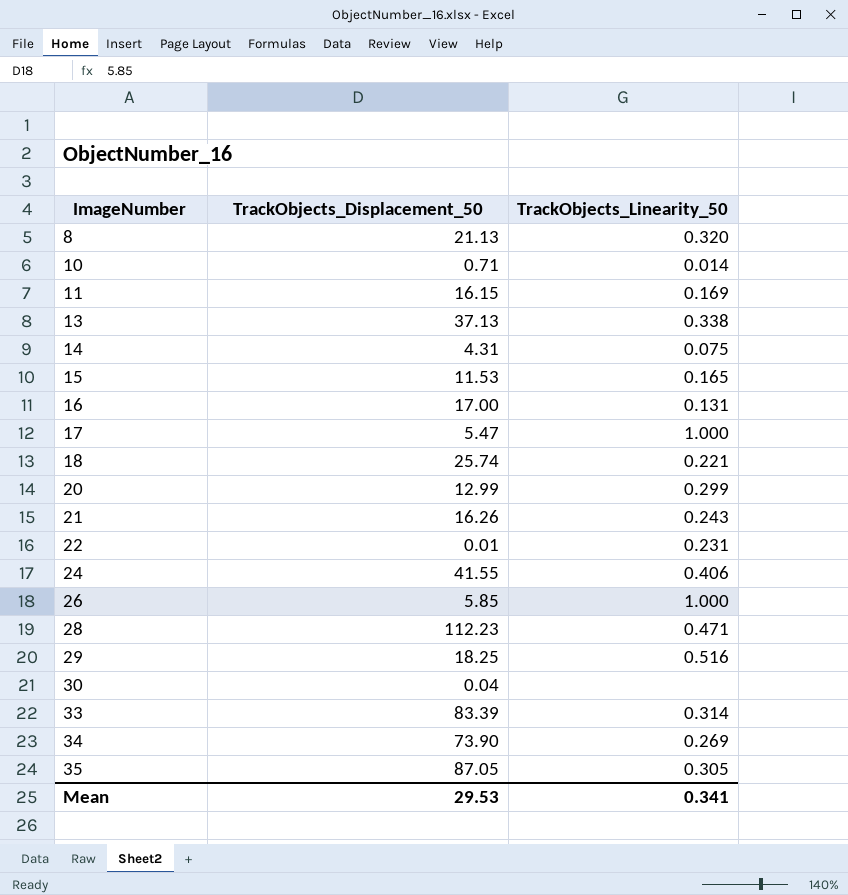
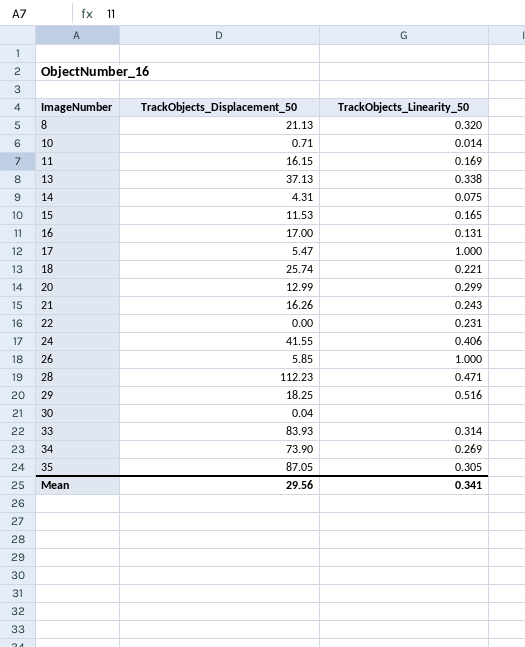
22 | TrackObjects_Displacement_50: 0.01 -> 0.00
33 | TrackObjects_Displacement_50: 83.39 -> 83.93
Mean | TrackObjects_Displacement_50: 29.53 -> 29.56

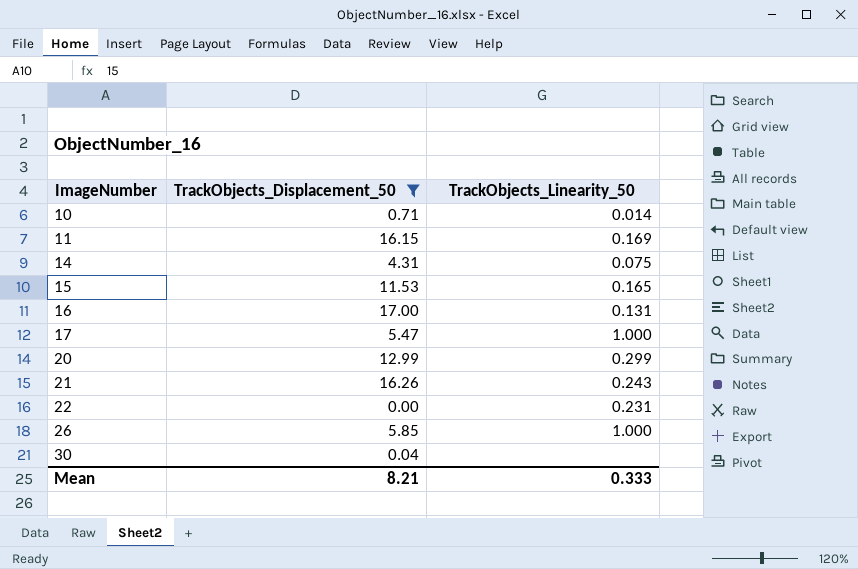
filter: none -> TrackObjects_Displacement_50 <= 17.00
Mean | TrackObjects_Displacement_50: 29.56 -> 8.21
Mean | TrackObjects_Linearity_50: 0.341 -> 0.333

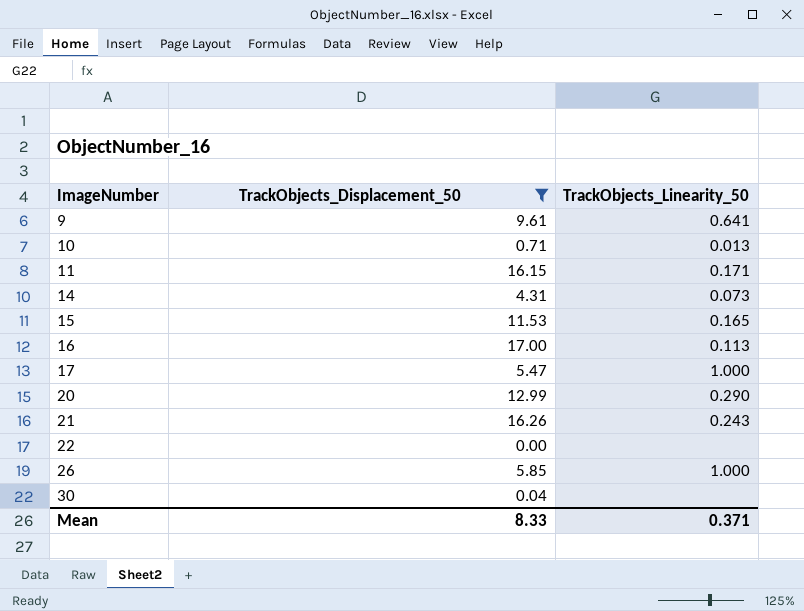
row 9: none -> 9.61 | 0.641
10 | TrackObjects_Linearity_50: 0.014 -> 0.013
11 | TrackObjects_Linearity_50: 0.169 -> 0.171
14 | TrackObjects_Linearity_50: 0.075 -> 0.073
16 | TrackObjects_Linearity_50: 0.131 -> 0.113
20 | TrackObjects_Linearity_50: 0.299 -> 0.290
22 | TrackObjects_Linearity_50: 0.231 -> none
Mean | TrackObjects_Displacement_50: 8.21 -> 8.33
Mean | TrackObjects_Linearity_50: 0.333 -> 0.371

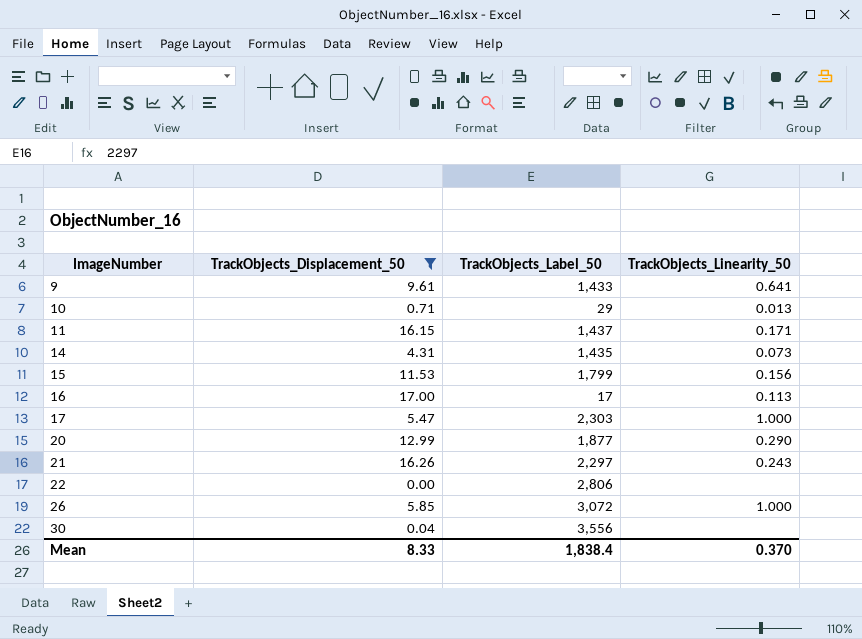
column TrackObjects_Label_50 | position: none -> 3
15 | TrackObjects_Linearity_50: 0.165 -> 0.156
Mean | TrackObjects_Linearity_50: 0.371 -> 0.370

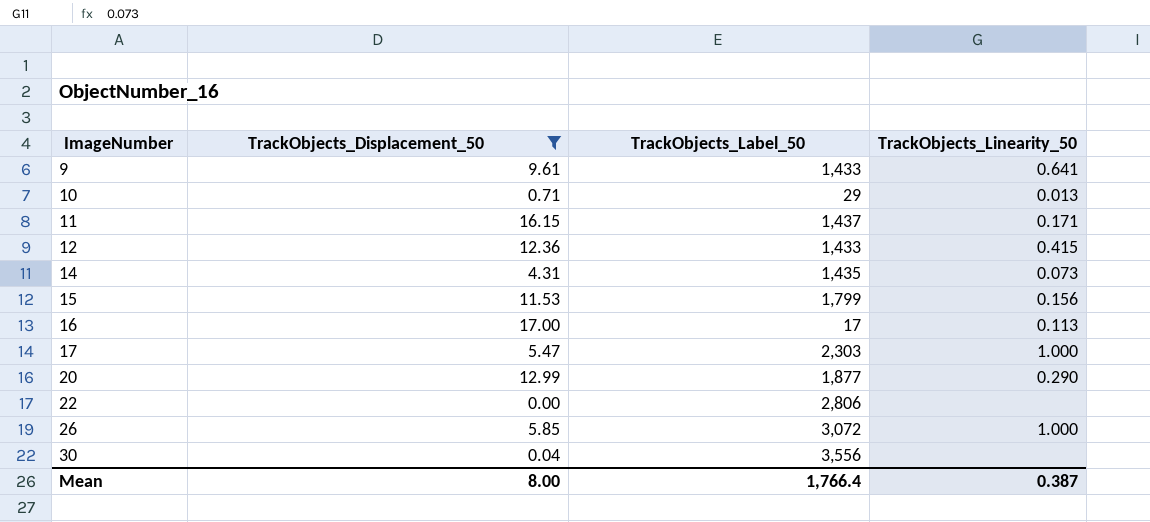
row 21: 16.26 | 2,297 | 0.243 -> none
row 12: none -> 12.36 | 1,433 | 0.415
Mean | TrackObjects_Displacement_50: 8.33 -> 8.00
Mean | TrackObjects_Label_50: 1,838.4 -> 1,766.4
Mean | TrackObjects_Linearity_50: 0.370 -> 0.387

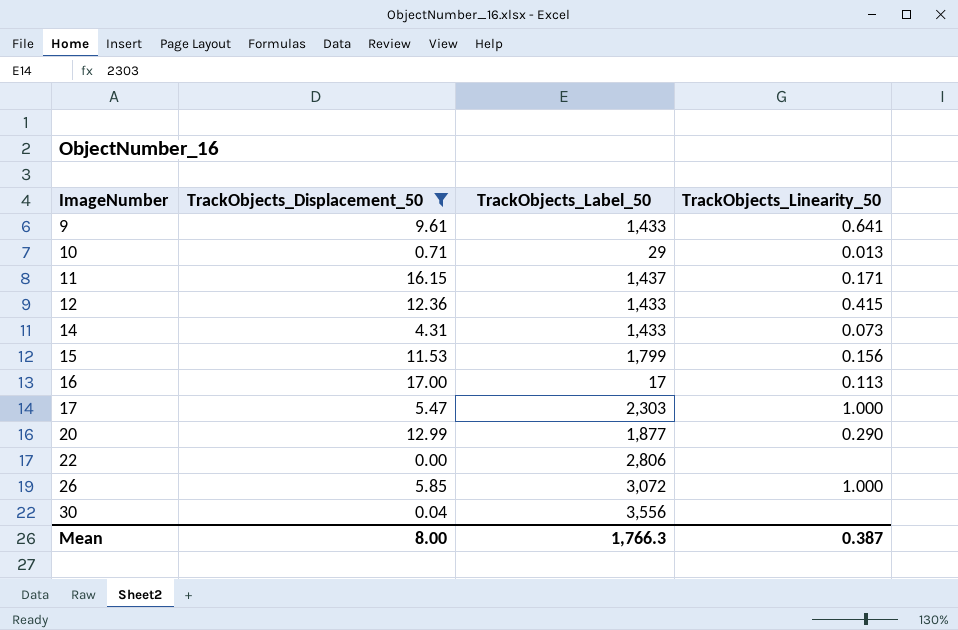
14 | TrackObjects_Label_50: 1,435 -> 1,433
Mean | TrackObjects_Label_50: 1,766.4 -> 1,766.3

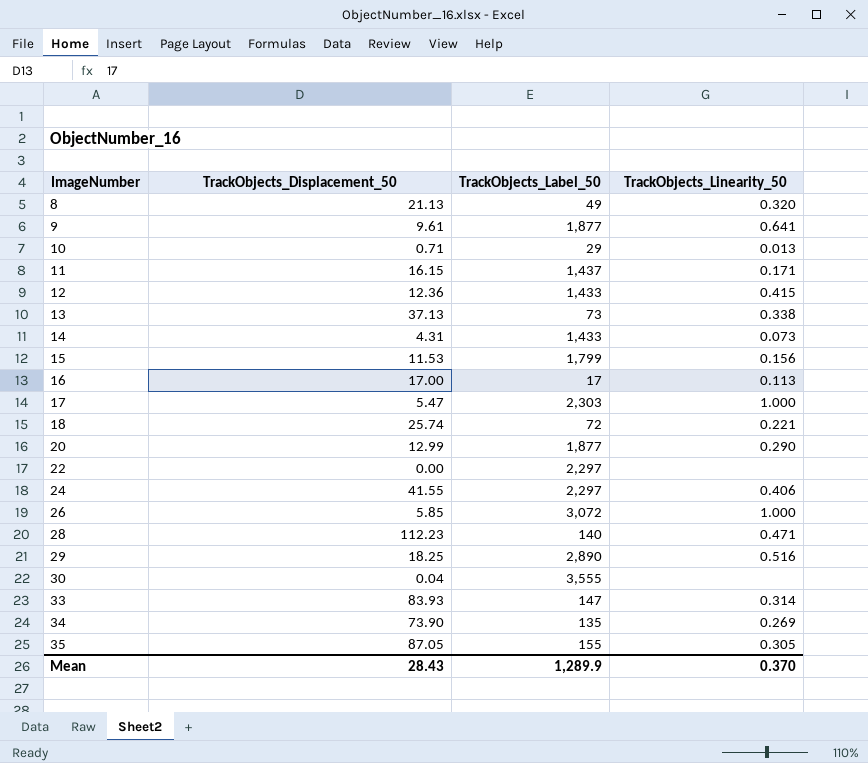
filter: TrackObjects_Displacement_50 <= 17.00 -> none
9 | TrackObjects_Label_50: 1,433 -> 1,877
22 | TrackObjects_Label_50: 2,806 -> 2,297
30 | TrackObjects_Label_50: 3,556 -> 3,555
Mean | TrackObjects_Displacement_50: 8.00 -> 28.43
Mean | TrackObjects_Label_50: 1,766.3 -> 1,289.9
Mean | TrackObjects_Linearity_50: 0.387 -> 0.370

